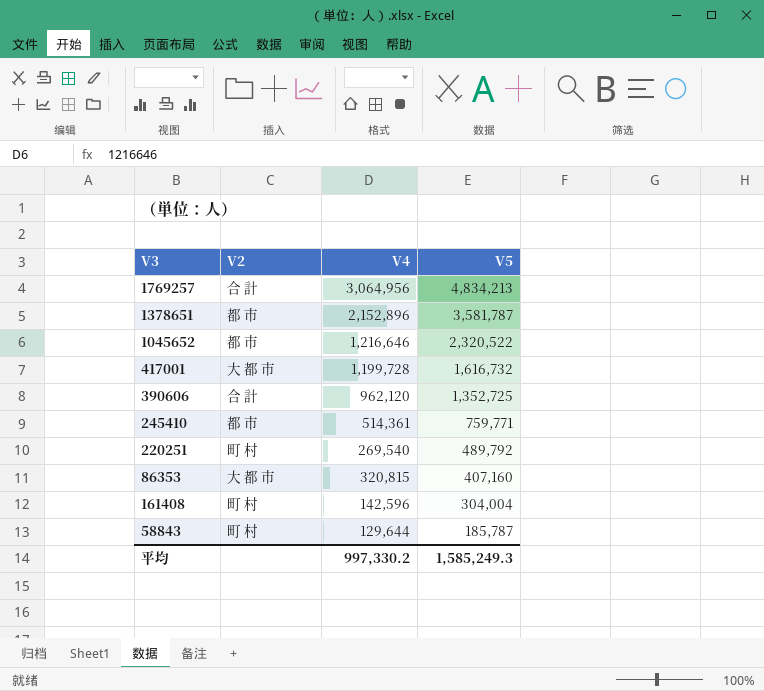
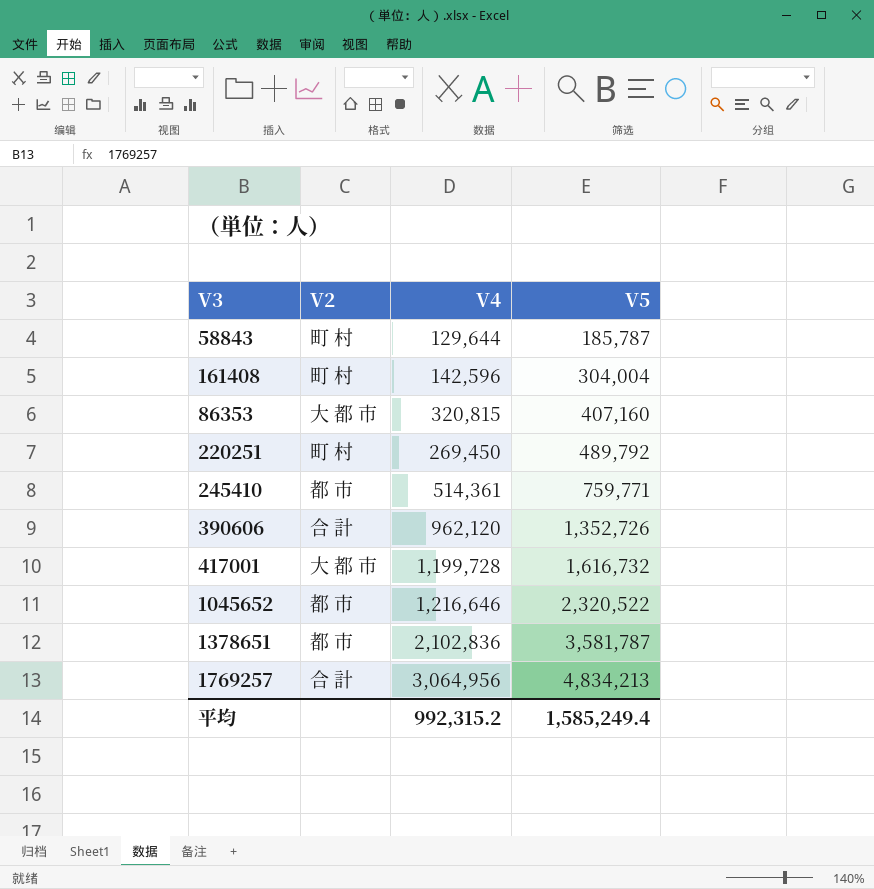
row order: V5 descending -> V5 ascending
220251 | V4: 269,540 -> 269,450
390606 | V5: 1,352,725 -> 1,352,726
1378651 | V4: 2,152,896 -> 2,102,836
平均 | V4: 997,330.2 -> 992,315.2
平均 | V5: 1,585,249.3 -> 1,585,249.4

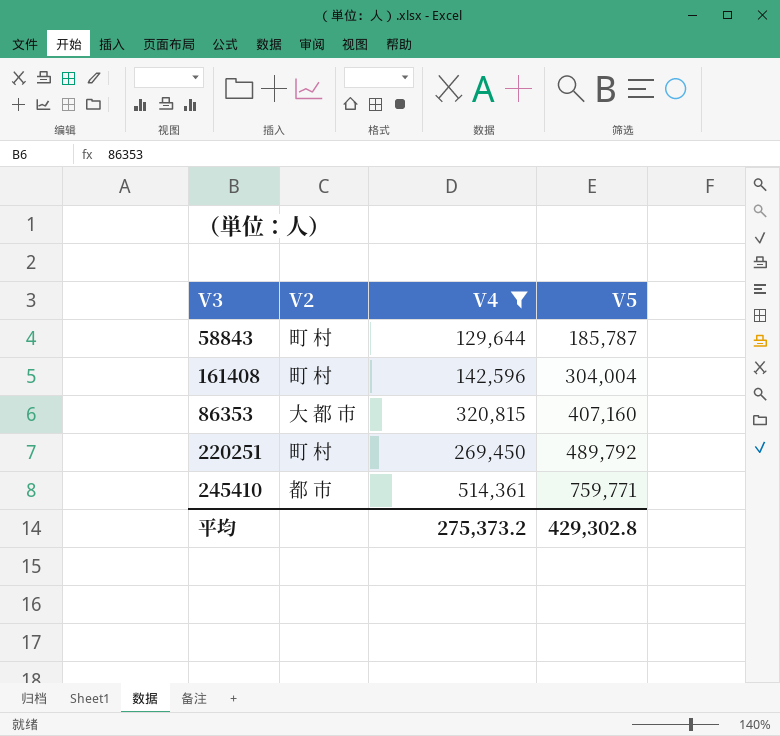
filter: none -> V4 <= 514,361
平均 | V4: 992,315.2 -> 275,373.2
平均 | V5: 1,585,249.4 -> 429,302.8

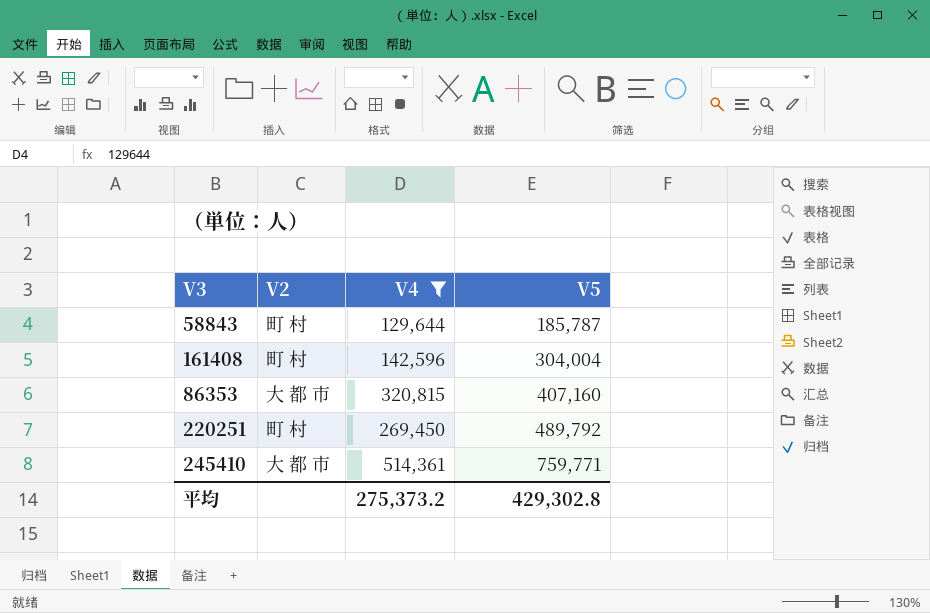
245410 | V2: 都 市 -> 大 都 市

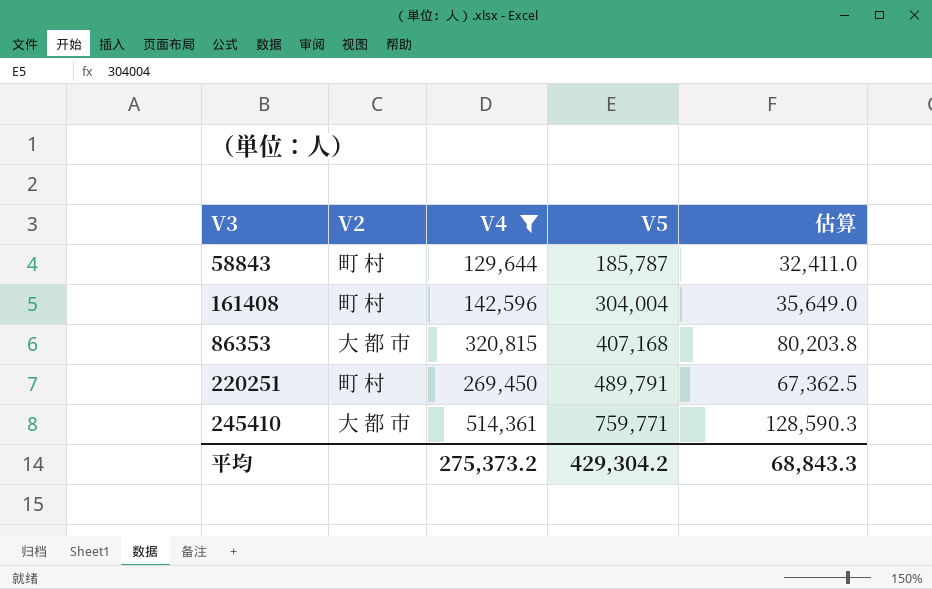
column 估算 | formula: none -> [V4] * 0.25
86353 | V5: 407,160 -> 407,168
220251 | V5: 489,792 -> 489,791
平均 | V5: 429,302.8 -> 429,304.2

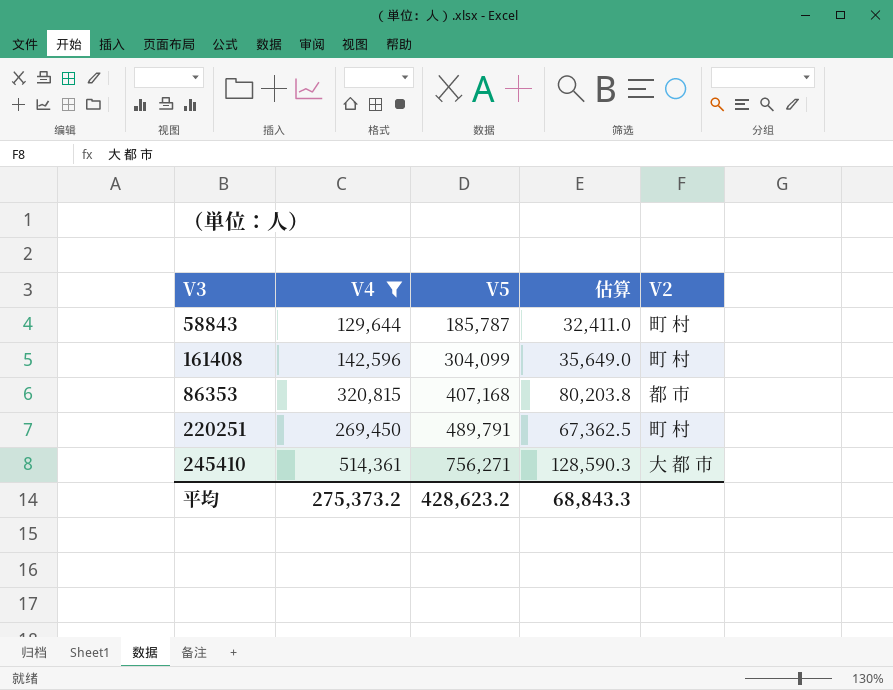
column V2 | position: 2 -> 5
161408 | V5: 304,004 -> 304,099
86353 | V2: 大 都 市 -> 都 市
245410 | V5: 759,771 -> 756,271
平均 | V5: 429,304.2 -> 428,623.2

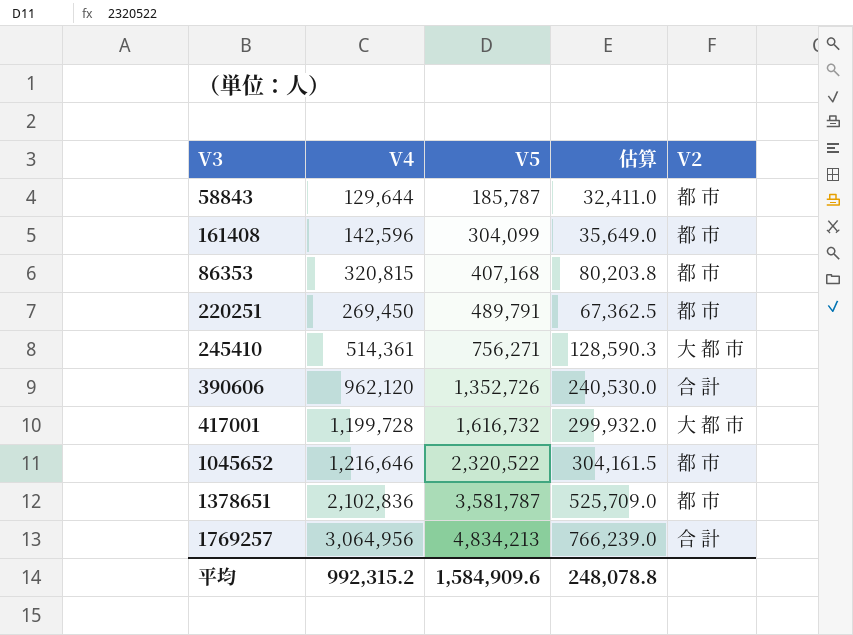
filter: V4 <= 514,361 -> none
58843 | V2: 町 村 -> 都 市
161408 | V2: 町 村 -> 都 市
220251 | V2: 町 村 -> 都 市
平均 | V4: 275,373.2 -> 992,315.2
平均 | V5: 428,623.2 -> 1,584,909.6
平均 | 估算: 68,843.3 -> 248,078.8

